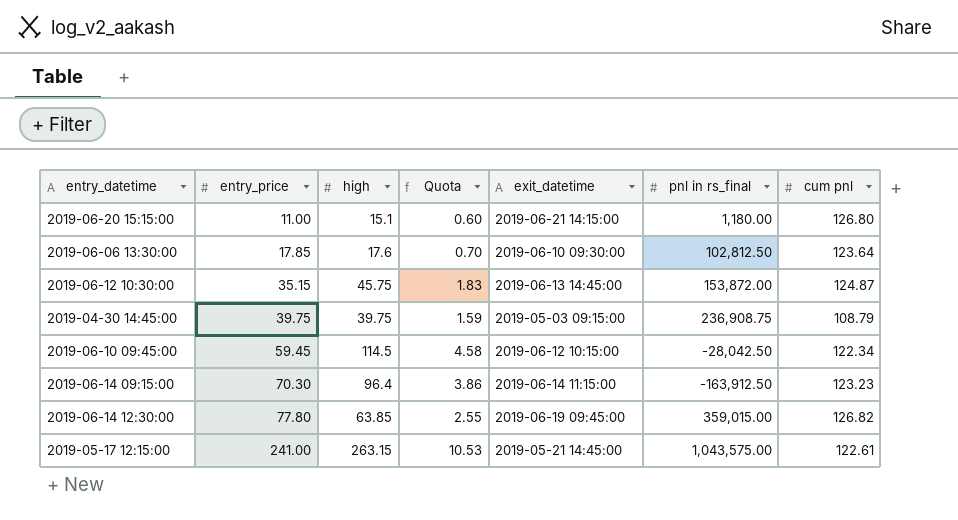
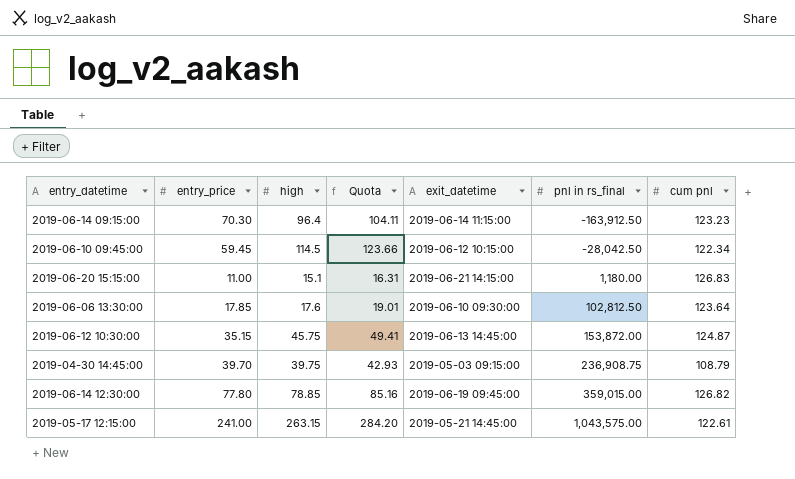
row order: entry_price ascending -> pnl in rs_final ascending
column Quota | formula: [high] * 0.04 -> [high] * 1.08
2019-06-20 15:15:00 | cum pnl: 126.80 -> 126.83
2019-04-30 14:45:00 | entry_price: 39.75 -> 39.70
2019-06-14 12:30:00 | high: 63.85 -> 78.85

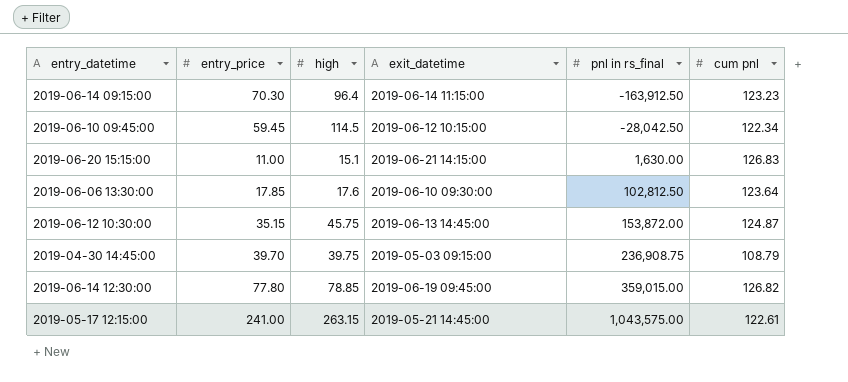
column Quota | formula: [high] * 1.08 -> none
2019-06-20 15:15:00 | pnl in rs_final: 1,180.00 -> 1,630.00

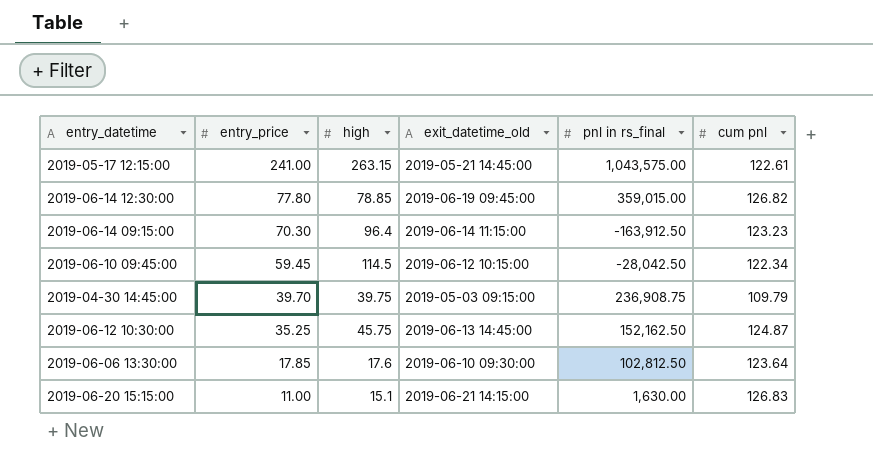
row order: pnl in rs_final ascending -> entry_price descending
column name: exit_datetime -> exit_datetime_old
2019-04-30 14:45:00 | cum pnl: 108.79 -> 109.79
2019-06-12 10:30:00 | entry_price: 35.15 -> 35.25
2019-06-12 10:30:00 | pnl in rs_final: 153,872.00 -> 152,162.50

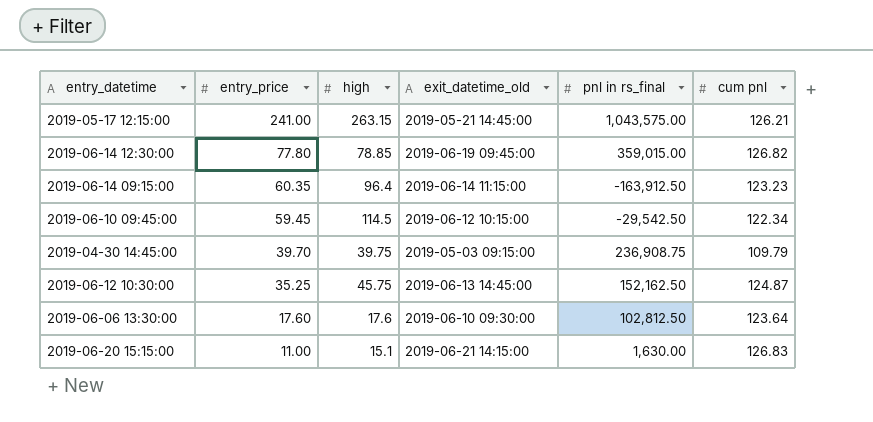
2019-05-17 12:15:00 | cum pnl: 122.61 -> 126.21
2019-06-14 09:15:00 | entry_price: 70.30 -> 60.35
2019-06-10 09:45:00 | pnl in rs_final: -28,042.50 -> -29,542.50
2019-06-06 13:30:00 | entry_price: 17.85 -> 17.60

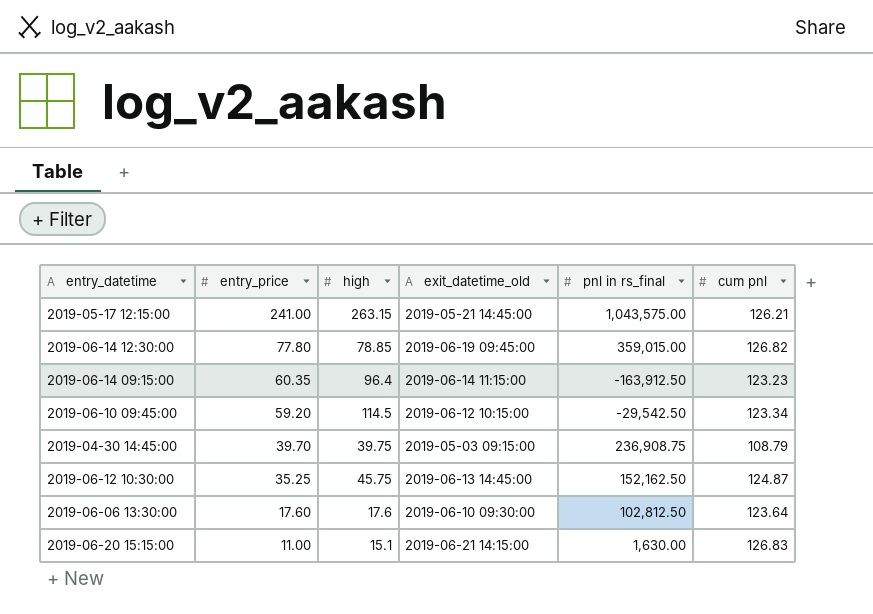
2019-06-10 09:45:00 | entry_price: 59.45 -> 59.20
2019-06-10 09:45:00 | cum pnl: 122.34 -> 123.34
2019-04-30 14:45:00 | cum pnl: 109.79 -> 108.79

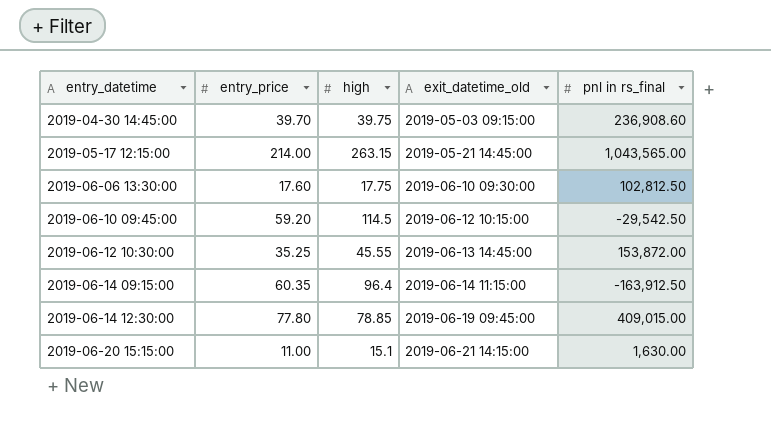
row order: entry_price descending -> entry_datetime ascending
column cum pnl | position: 6 -> none
2019-04-30 14:45:00 | pnl in rs_final: 236,908.75 -> 236,908.60
2019-05-17 12:15:00 | entry_price: 241.00 -> 214.00
2019-05-17 12:15:00 | pnl in rs_final: 1,043,575.00 -> 1,043,565.00
2019-06-06 13:30:00 | high: 17.6 -> 17.75
2019-06-12 10:30:00 | high: 45.75 -> 45.55
2019-06-12 10:30:00 | pnl in rs_final: 152,162.50 -> 153,872.00
2019-06-14 12:30:00 | pnl in rs_final: 359,015.00 -> 409,015.00

